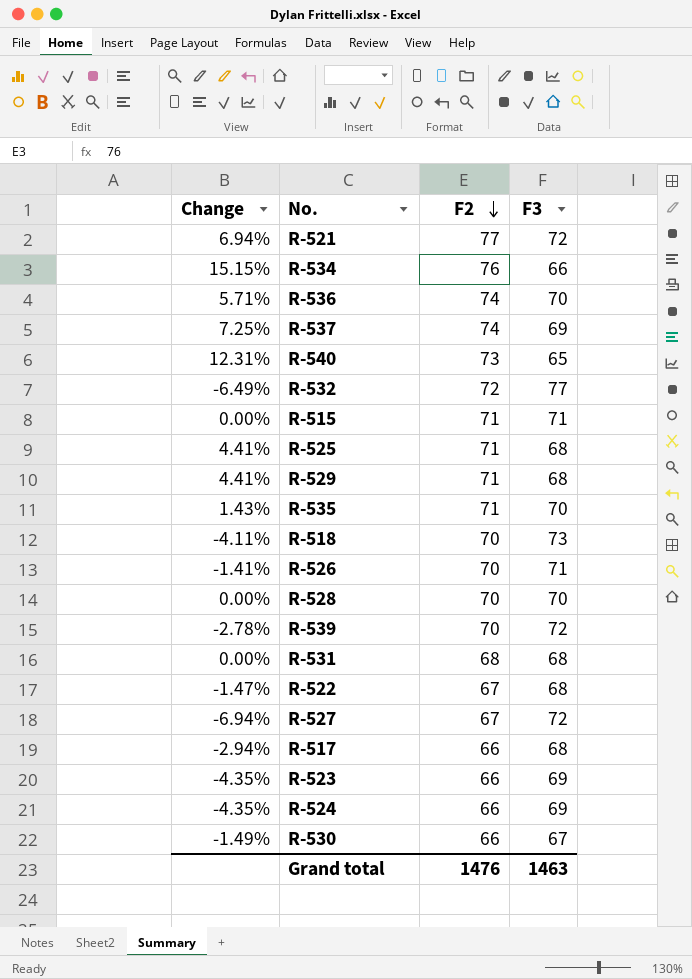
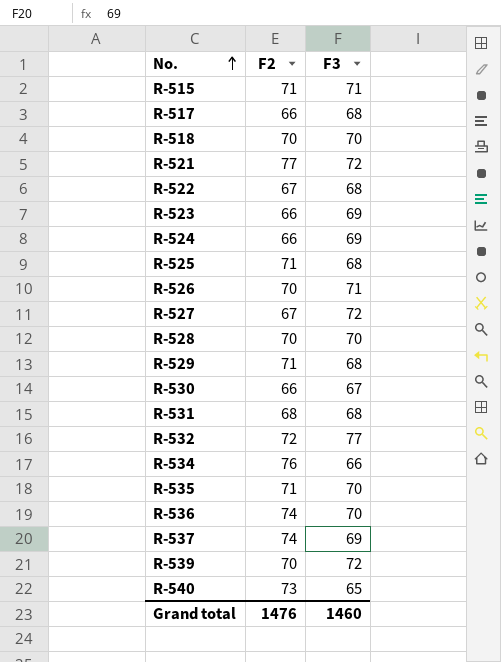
row order: F2 descending -> No. ascending
column Change | formula: ([F2] - [F3]) / [F3] -> none
R-518 | F3: 73 -> 70
Grand total | F3: 1463 -> 1460

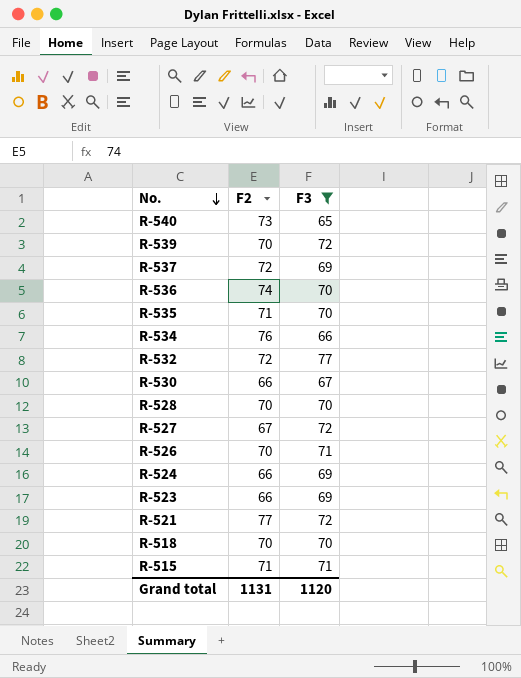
filter: none -> F3 != 68
row order: No. ascending -> No. descending
R-537 | F2: 74 -> 72
Grand total | F2: 1476 -> 1131
Grand total | F3: 1460 -> 1120

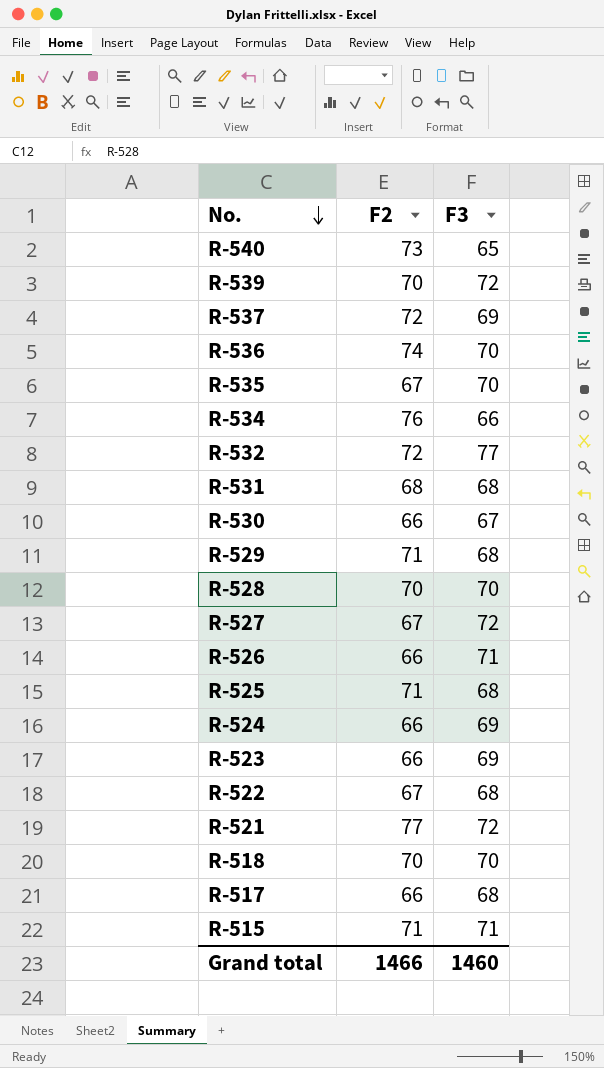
filter: F3 != 68 -> none
R-535 | F2: 71 -> 67
R-526 | F2: 70 -> 66
Grand total | F2: 1131 -> 1466
Grand total | F3: 1120 -> 1460

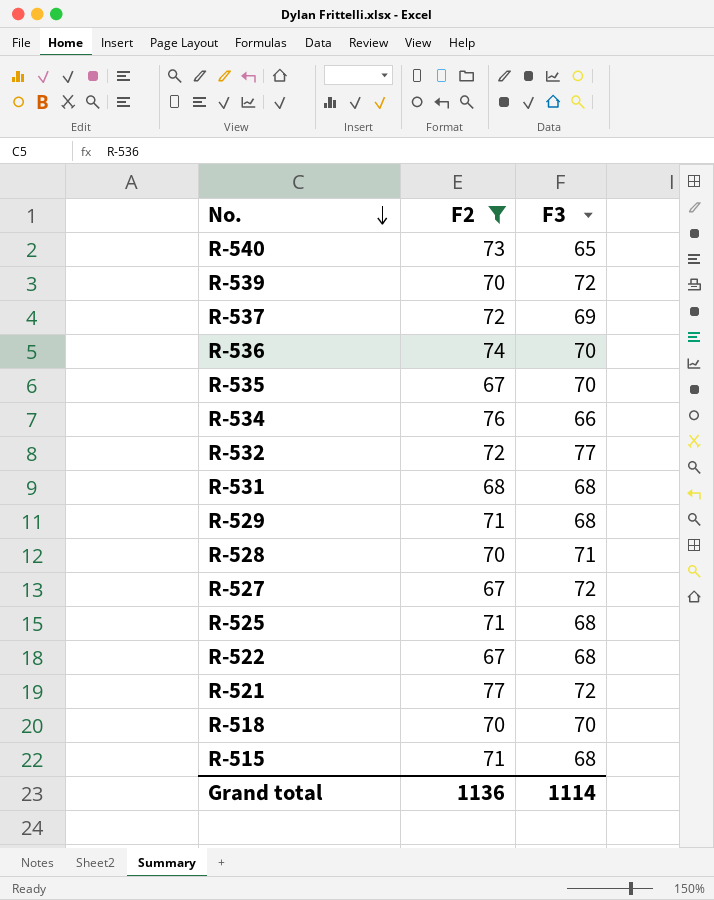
filter: none -> F2 != 66
R-528 | F3: 70 -> 71
R-515 | F3: 71 -> 68
Grand total | F2: 1466 -> 1136
Grand total | F3: 1460 -> 1114

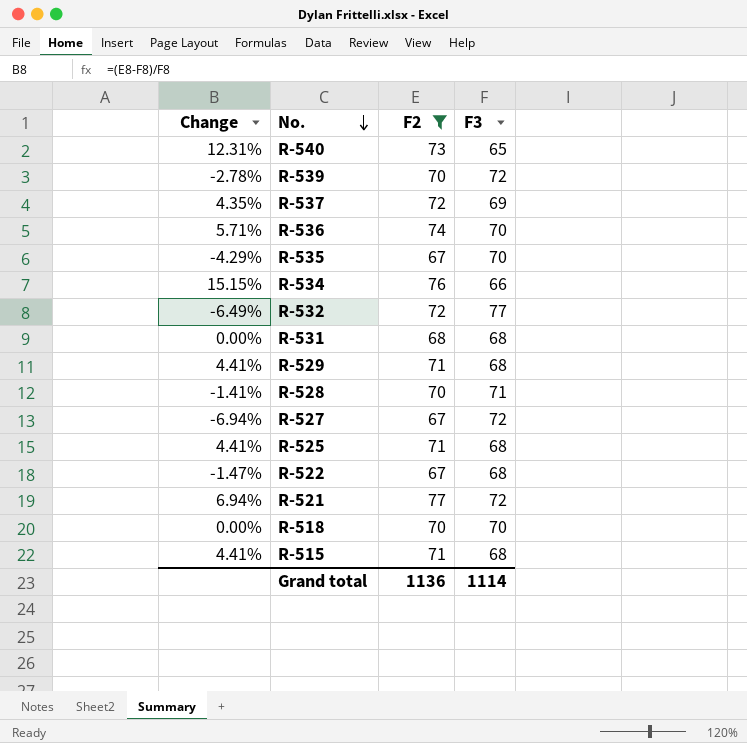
column Change | formula: none -> ([F2] - [F3]) / [F3]

